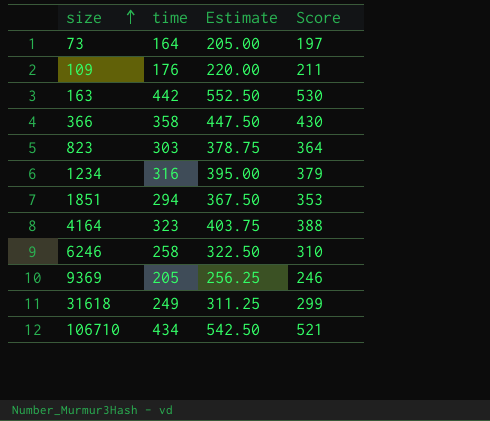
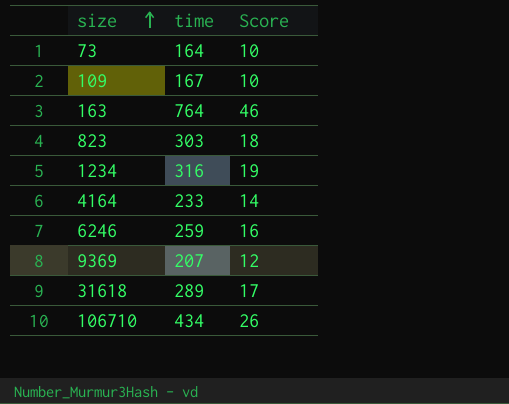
column Estimate | formula: [time] * 1.25 -> none
column Score | formula: [time] * 1.2 -> [time] * 0.06
row 366: 358 | 447.50 | 430 -> none
row 1851: 294 | 367.50 | 353 -> none
109 | time: 176 -> 167
163 | time: 442 -> 764
4164 | time: 323 -> 233
6246 | time: 258 -> 259
9369 | time: 205 -> 207
31618 | time: 249 -> 289

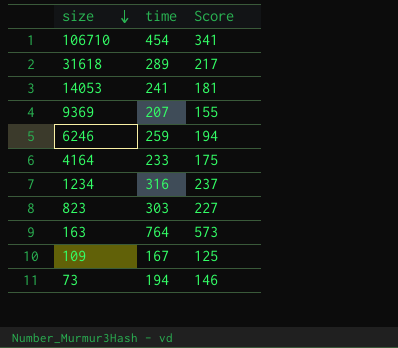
row order: size ascending -> size descending
column Score | formula: [time] * 0.06 -> [time] * 0.75
106710 | time: 434 -> 454
row 14053: none -> 241 | 181
73 | time: 164 -> 194

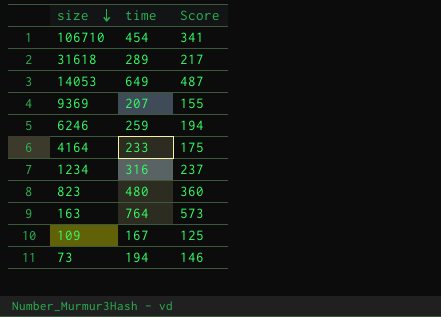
14053 | time: 241 -> 649
14053 | Score: 181 -> 487
823 | time: 303 -> 480
823 | Score: 227 -> 360

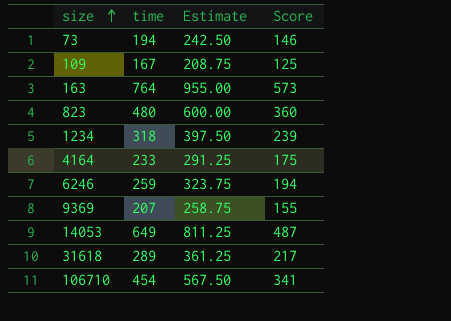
row order: size descending -> size ascending
column Estimate | formula: none -> [time] * 1.25
1234 | time: 316 -> 318
1234 | Score: 237 -> 239

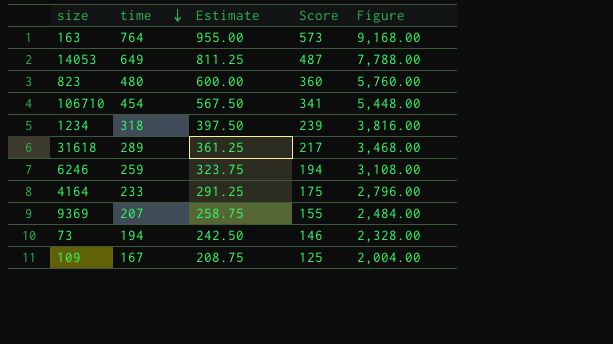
row order: size ascending -> time descending
column Figure | formula: none -> [time] * 12

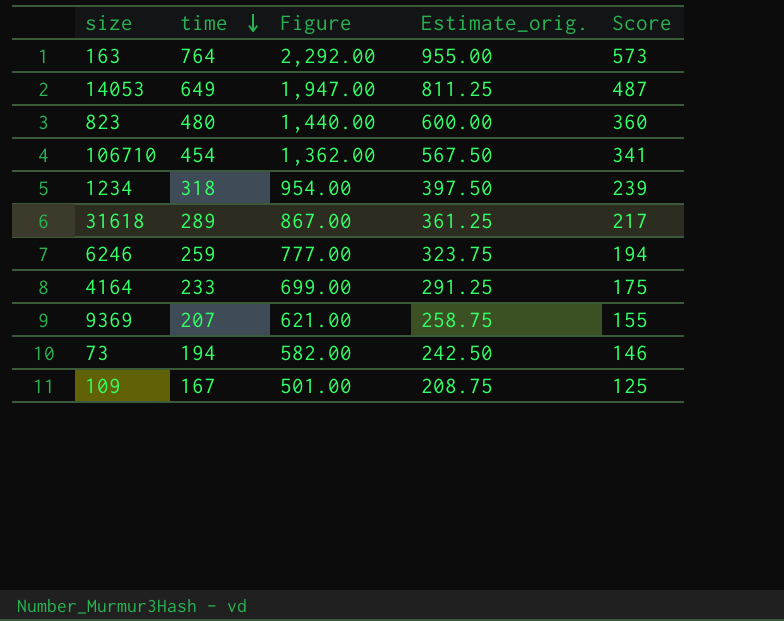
column Figure | formula: [time] * 12 -> [time] * 3
column Figure | position: 5 -> 3
column name: Estimate -> Estimate_orig.

